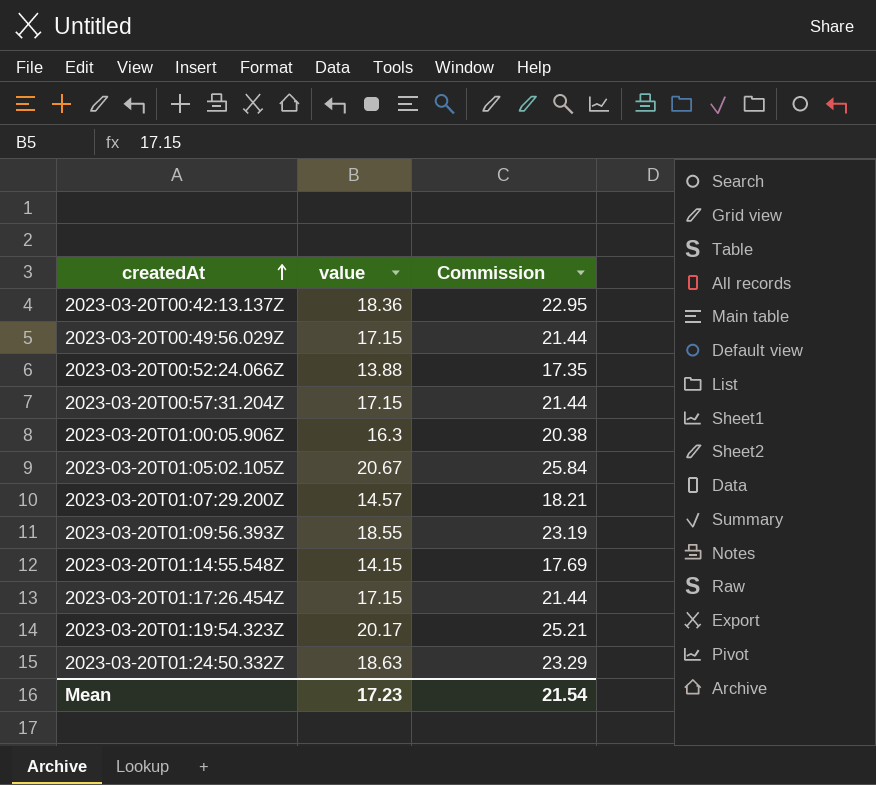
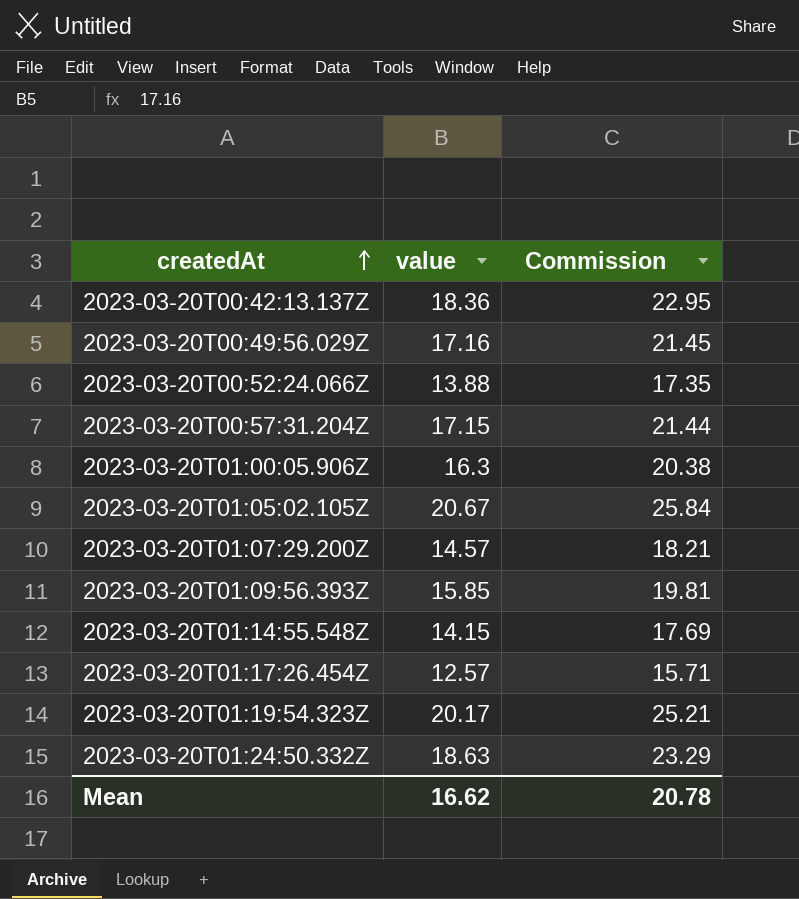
2023-03-20T00:49:56.029Z | value: 17.15 -> 17.16
2023-03-20T00:49:56.029Z | Commission: 21.44 -> 21.45
2023-03-20T01:09:56.393Z | value: 18.55 -> 15.85
2023-03-20T01:09:56.393Z | Commission: 23.19 -> 19.81
2023-03-20T01:17:26.454Z | value: 17.15 -> 12.57
2023-03-20T01:17:26.454Z | Commission: 21.44 -> 15.71
Mean | value: 17.23 -> 16.62
Mean | Commission: 21.54 -> 20.78

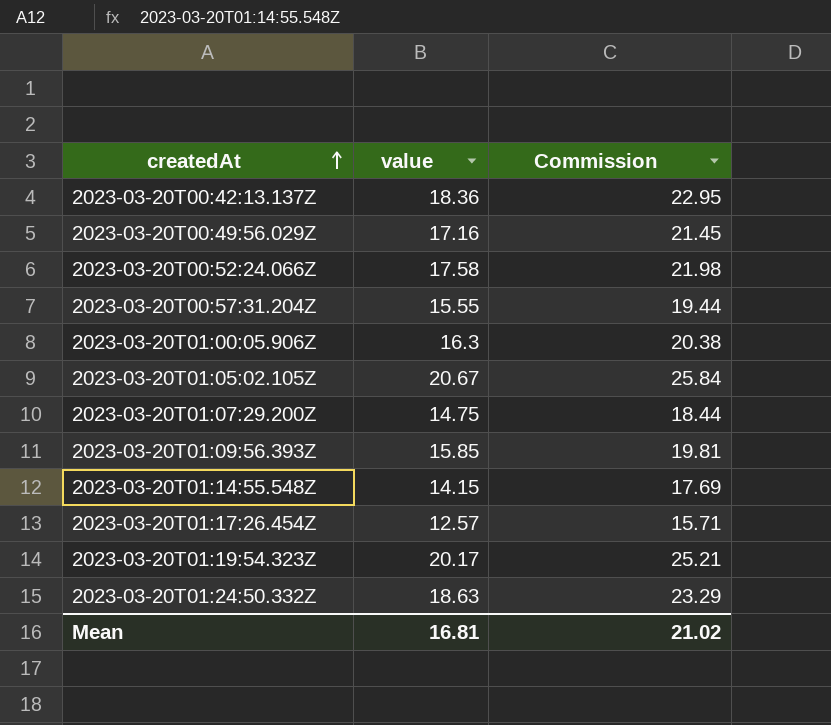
2023-03-20T00:52:24.066Z | value: 13.88 -> 17.58
2023-03-20T00:52:24.066Z | Commission: 17.35 -> 21.98
2023-03-20T00:57:31.204Z | value: 17.15 -> 15.55
2023-03-20T00:57:31.204Z | Commission: 21.44 -> 19.44
2023-03-20T01:07:29.200Z | value: 14.57 -> 14.75
2023-03-20T01:07:29.200Z | Commission: 18.21 -> 18.44
Mean | value: 16.62 -> 16.81
Mean | Commission: 20.78 -> 21.02

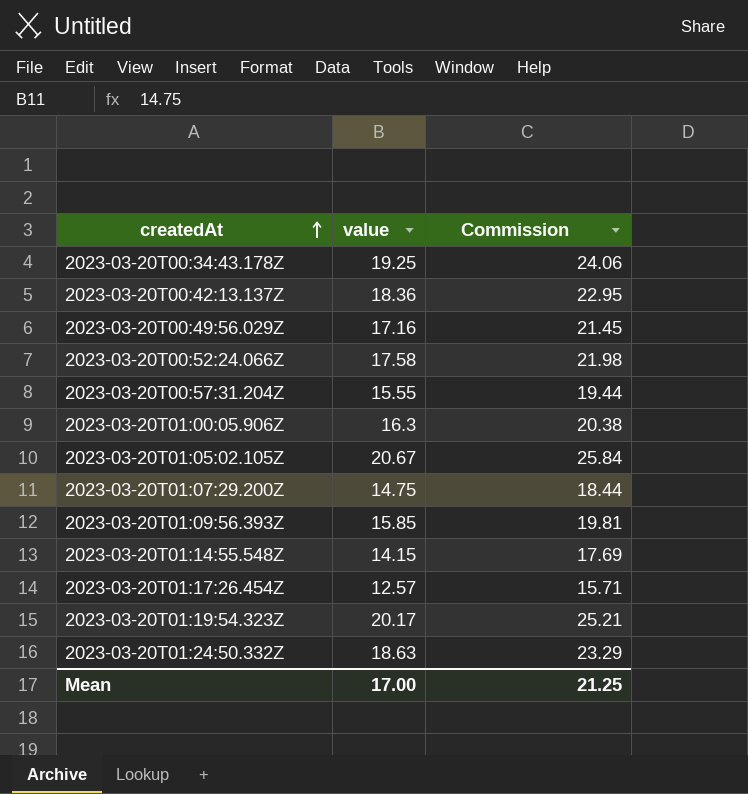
row 2023-03-20T00:34:43.178Z: none -> 19.25 | 24.06
Mean | value: 16.81 -> 17.00
Mean | Commission: 21.02 -> 21.25

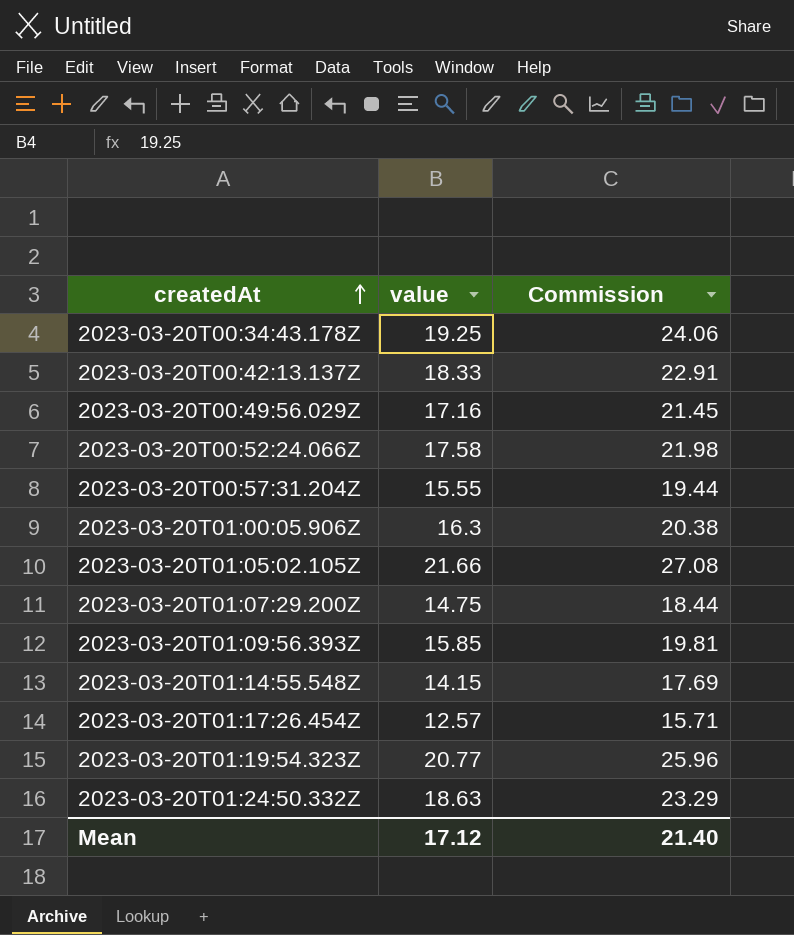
2023-03-20T00:42:13.137Z | value: 18.36 -> 18.33
2023-03-20T00:42:13.137Z | Commission: 22.95 -> 22.91
2023-03-20T01:05:02.105Z | value: 20.67 -> 21.66
2023-03-20T01:05:02.105Z | Commission: 25.84 -> 27.08
2023-03-20T01:19:54.323Z | value: 20.17 -> 20.77
2023-03-20T01:19:54.323Z | Commission: 25.21 -> 25.96
Mean | value: 17.00 -> 17.12
Mean | Commission: 21.25 -> 21.40

